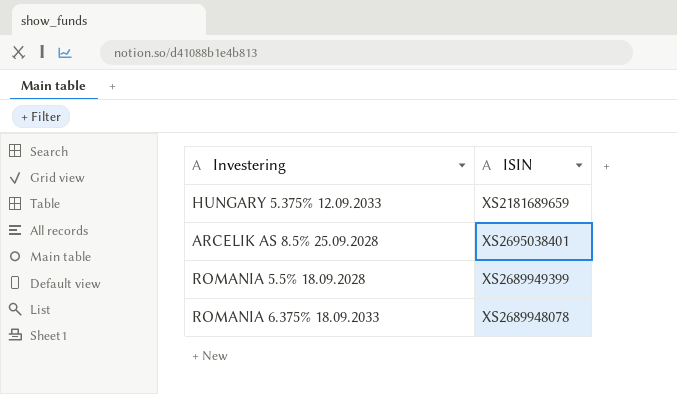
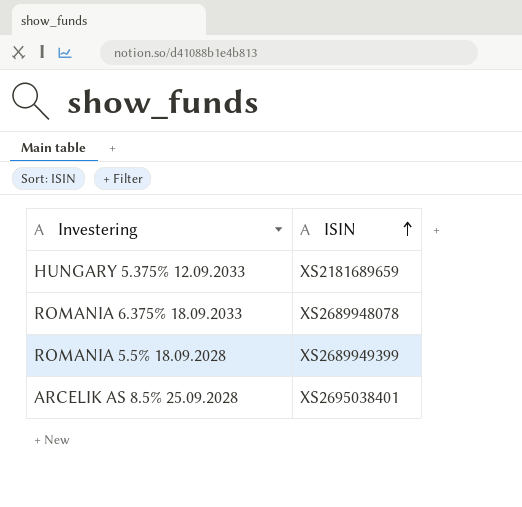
row order: none -> ISIN ascending

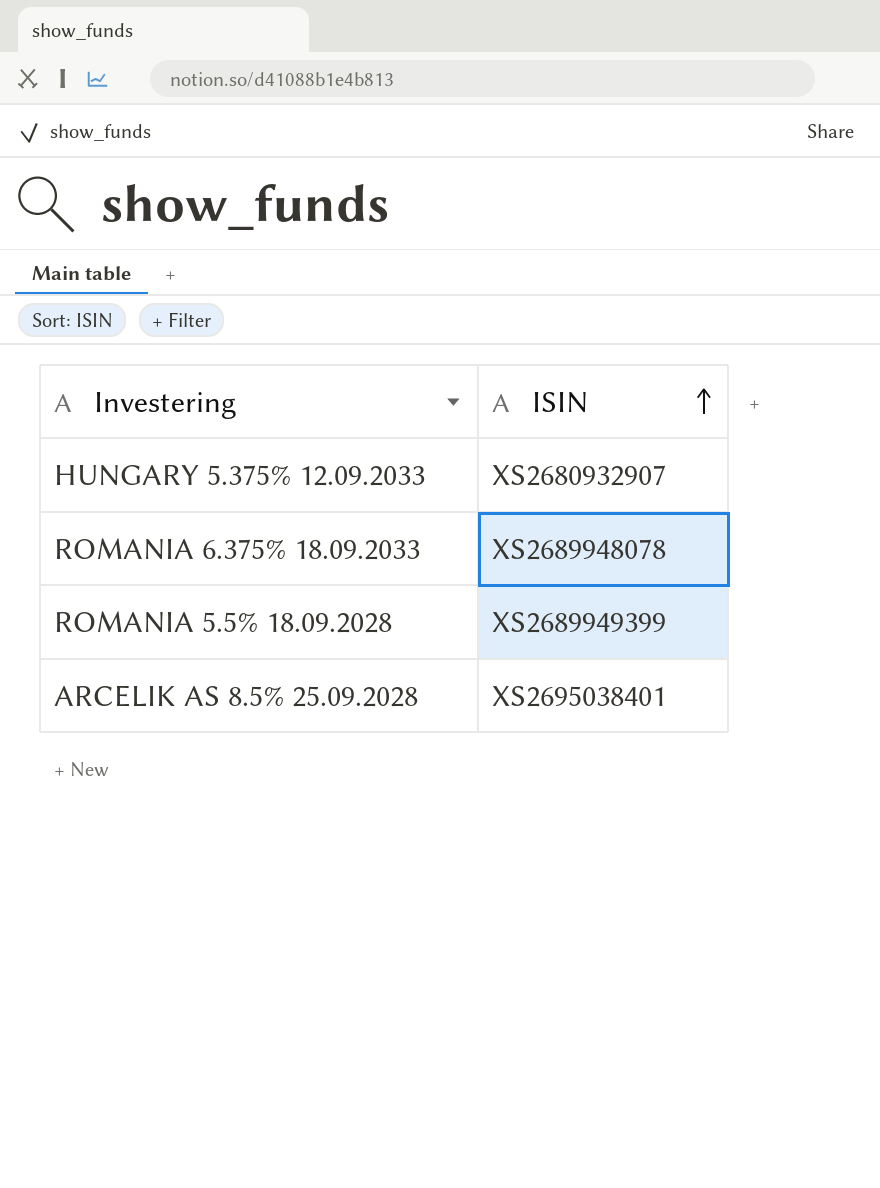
HUNGARY 5.375% 12.09.2033 | ISIN: XS2181689659 -> XS2680932907

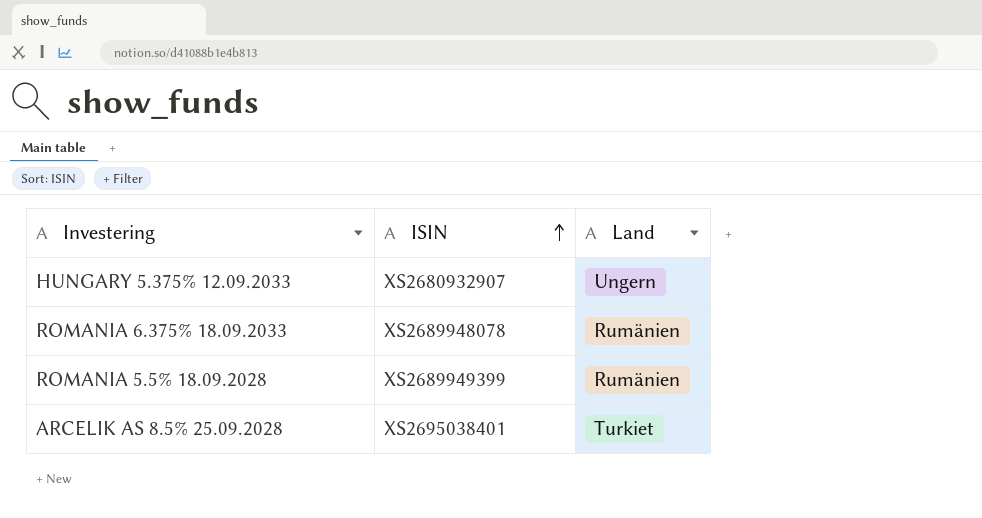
column Land | position: none -> 3

